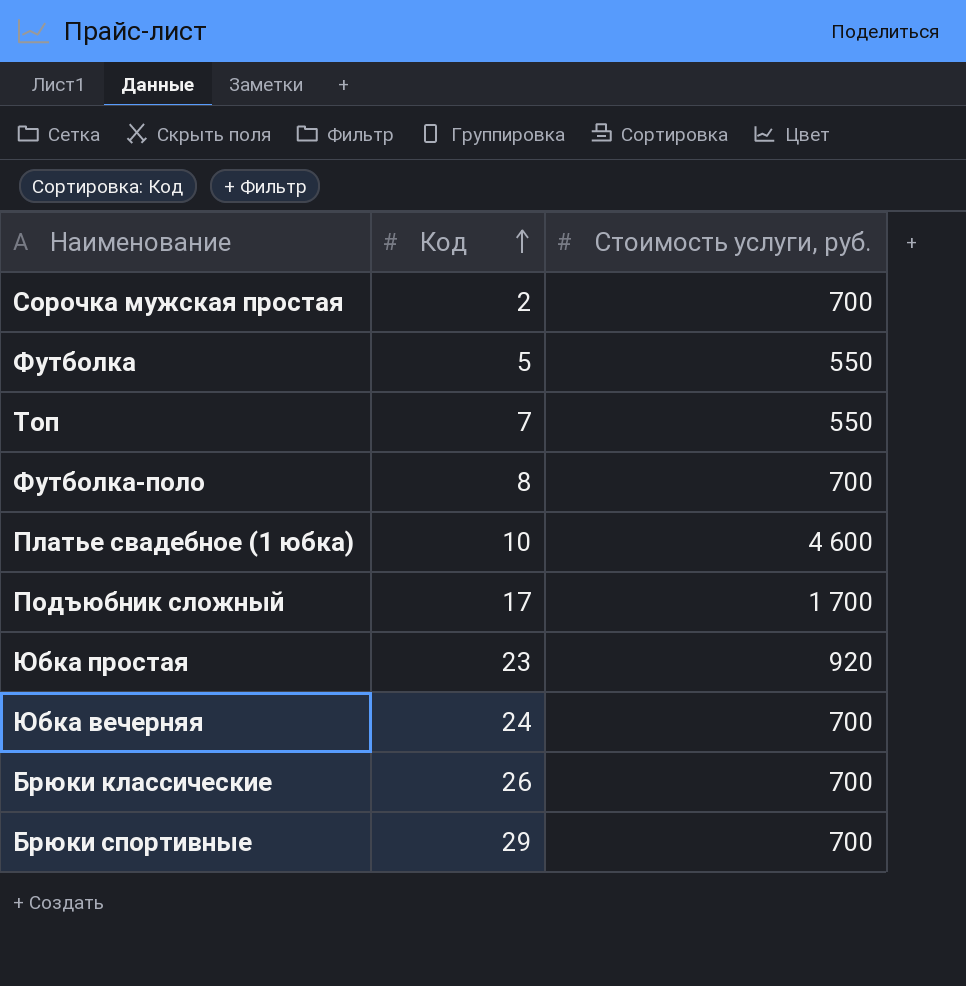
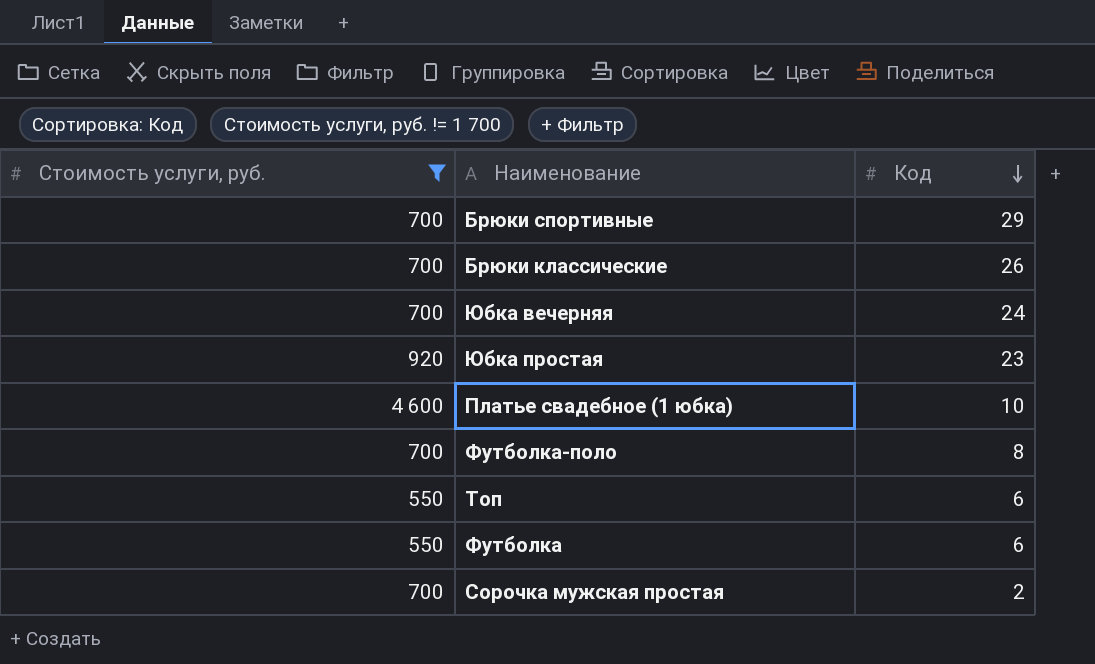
filter: none -> Стоимость услуги, руб. != 1 700
row order: Код ascending -> Код descending
column Стоимость услуги, руб. | position: 3 -> 1
Топ | Код: 7 -> 6
Футболка | Код: 5 -> 6

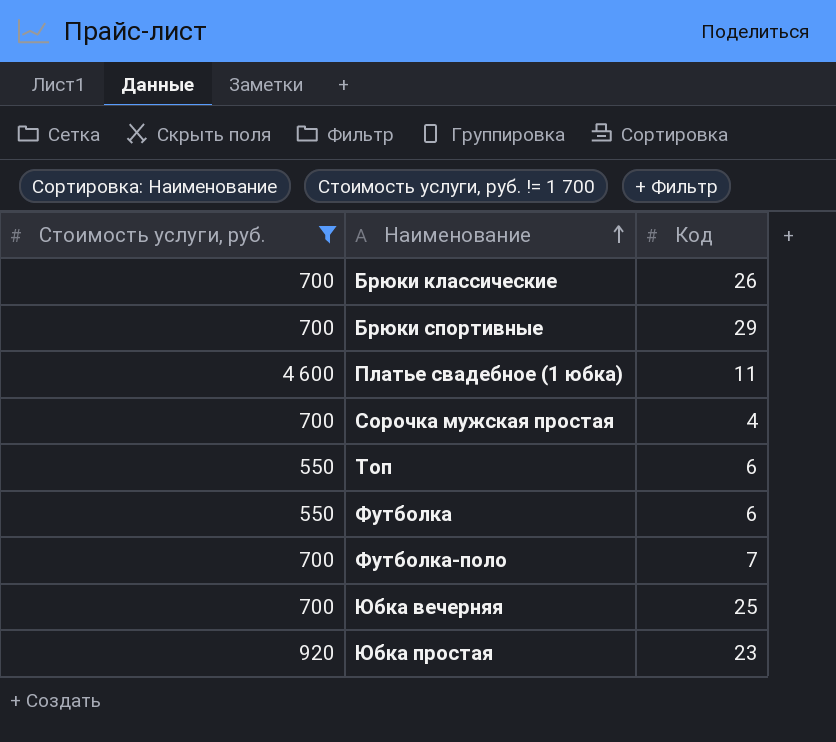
row order: Код descending -> Наименование ascending
Платье свадебное (1 юбка) | Код: 10 -> 11
Сорочка мужская простая | Код: 2 -> 4
Футболка-поло | Код: 8 -> 7
Юбка вечерняя | Код: 24 -> 25

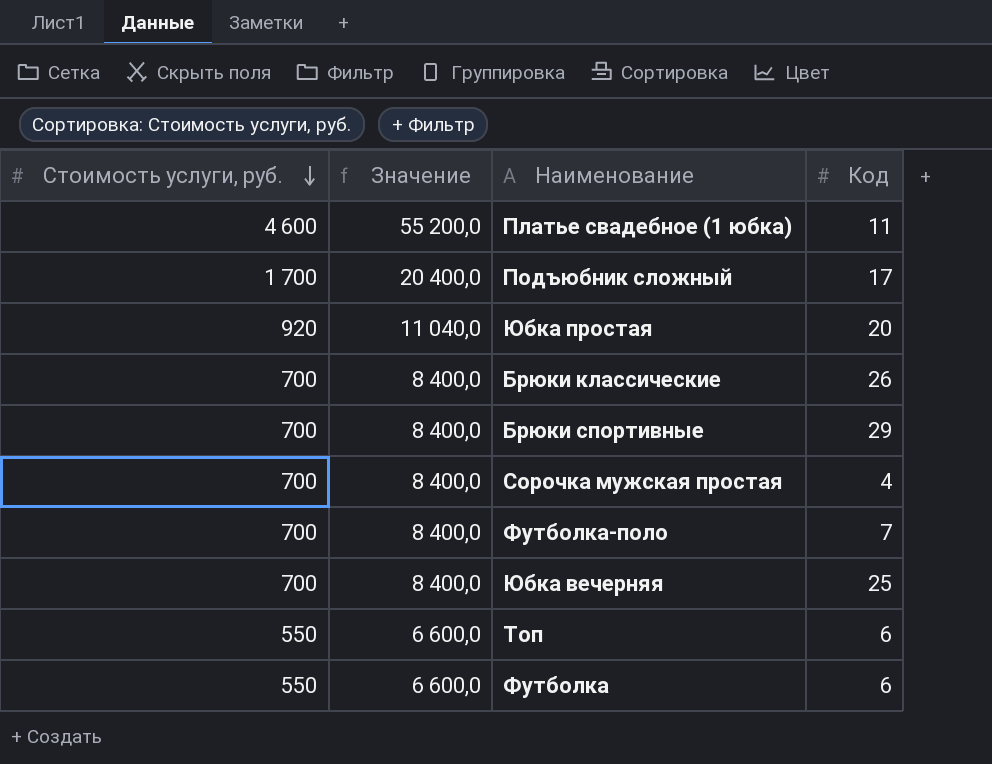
filter: Стоимость услуги, руб. != 1 700 -> none
row order: Наименование ascending -> Стоимость услуги, руб. descending
column Значение | formula: none -> [Стоимость услуги, руб.] * 12
Юбка простая | Код: 23 -> 20

